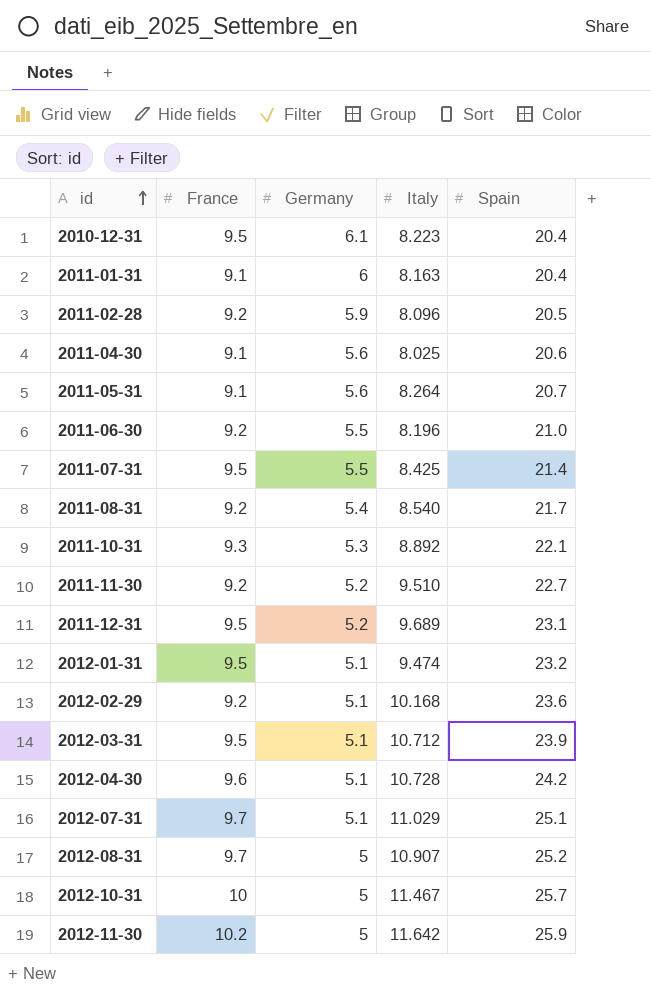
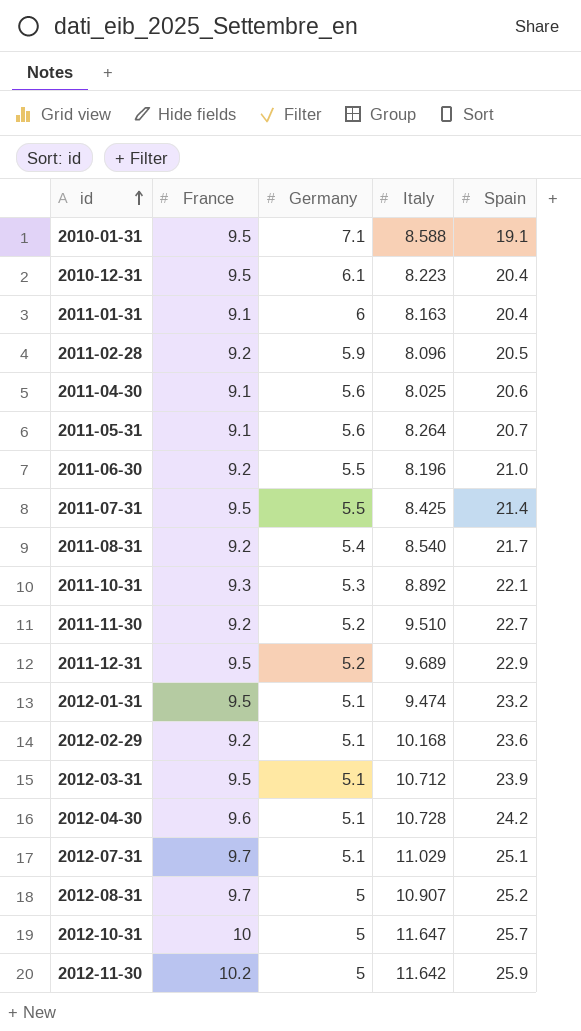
row 2010-01-31: none -> 9.5 | 7.1 | 8.588 | 19.1
2011-12-31 | Spain: 23.1 -> 22.9
2012-10-31 | Italy: 11.467 -> 11.647

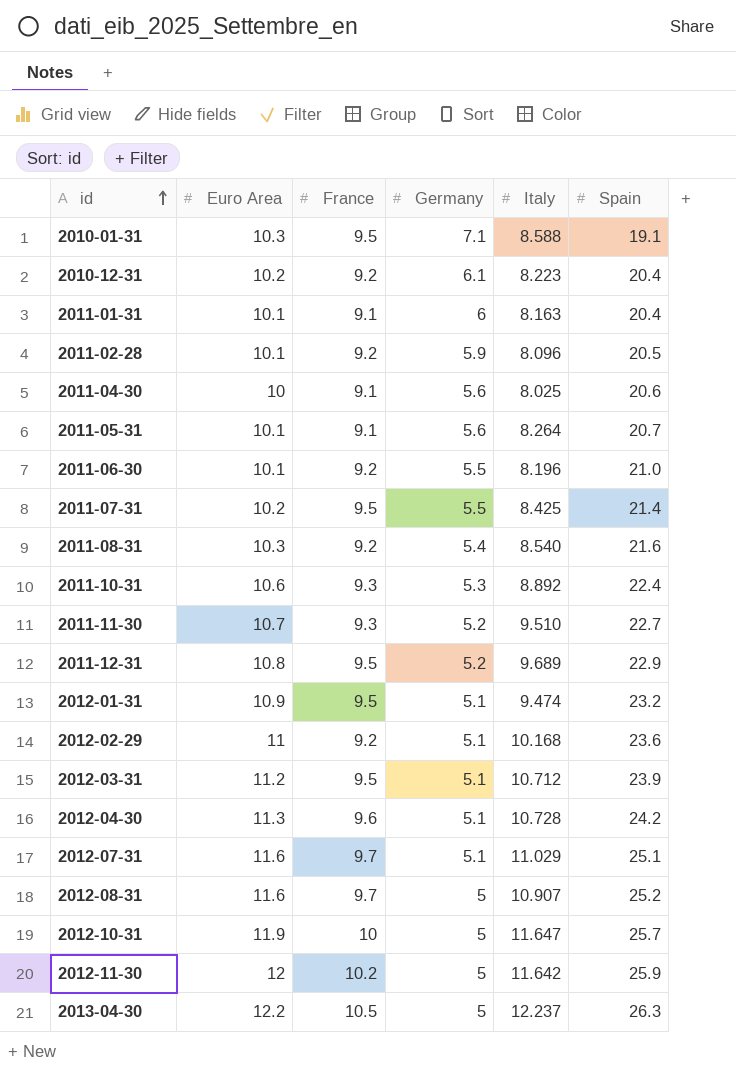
column Euro Area | position: none -> 2
2010-12-31 | France: 9.5 -> 9.2
2011-08-31 | Spain: 21.7 -> 21.6
2011-10-31 | Spain: 22.1 -> 22.4
2011-11-30 | France: 9.2 -> 9.3
row 2013-04-30: none -> 12.2 | 10.5 | 5 | 12.237 | 26.3

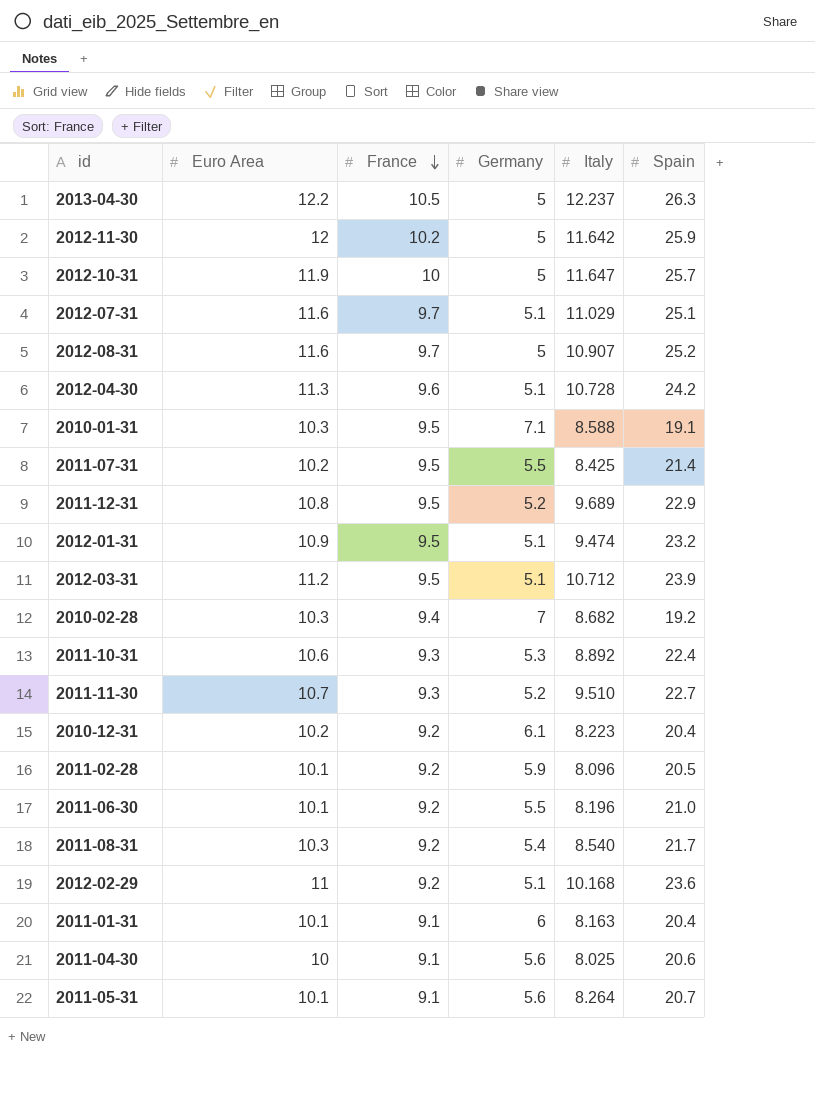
row order: id ascending -> France descending
row 2010-02-28: none -> 10.3 | 9.4 | 7 | 8.682 | 19.2
2011-08-31 | Spain: 21.6 -> 21.7

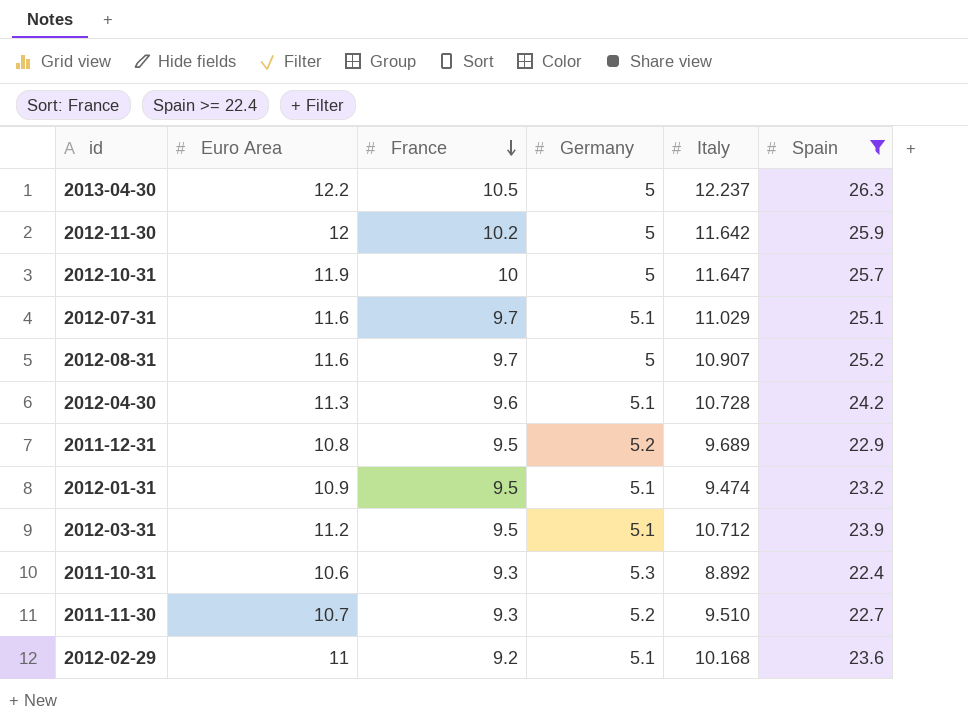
filter: none -> Spain >= 22.4

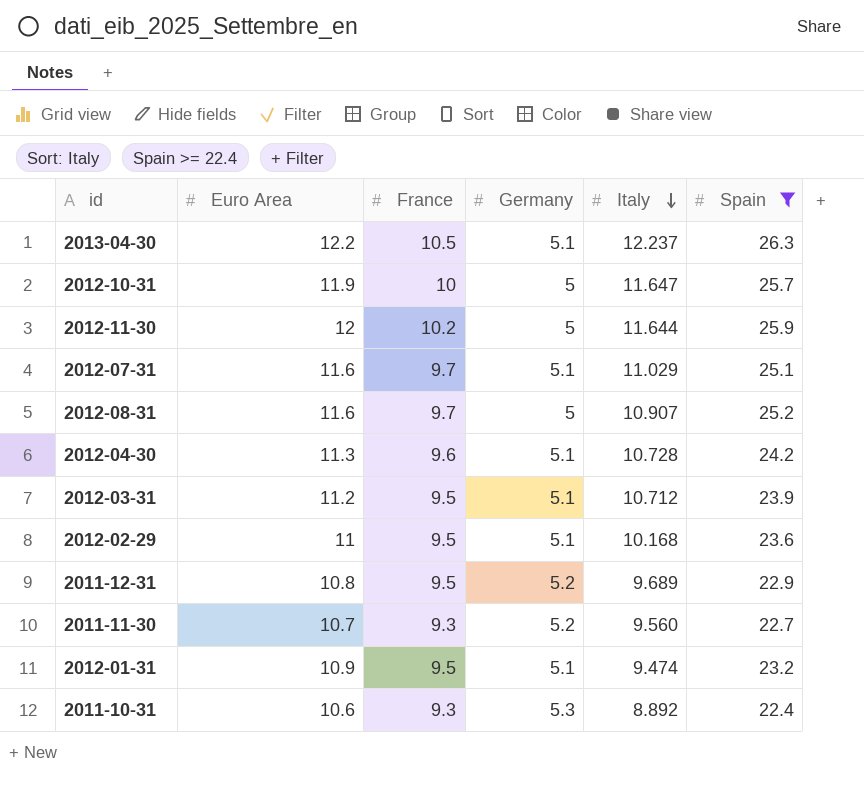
row order: France descending -> Italy descending
2013-04-30 | Germany: 5 -> 5.1
2012-11-30 | Italy: 11.642 -> 11.644
2012-02-29 | France: 9.2 -> 9.5
2011-11-30 | Italy: 9.510 -> 9.560

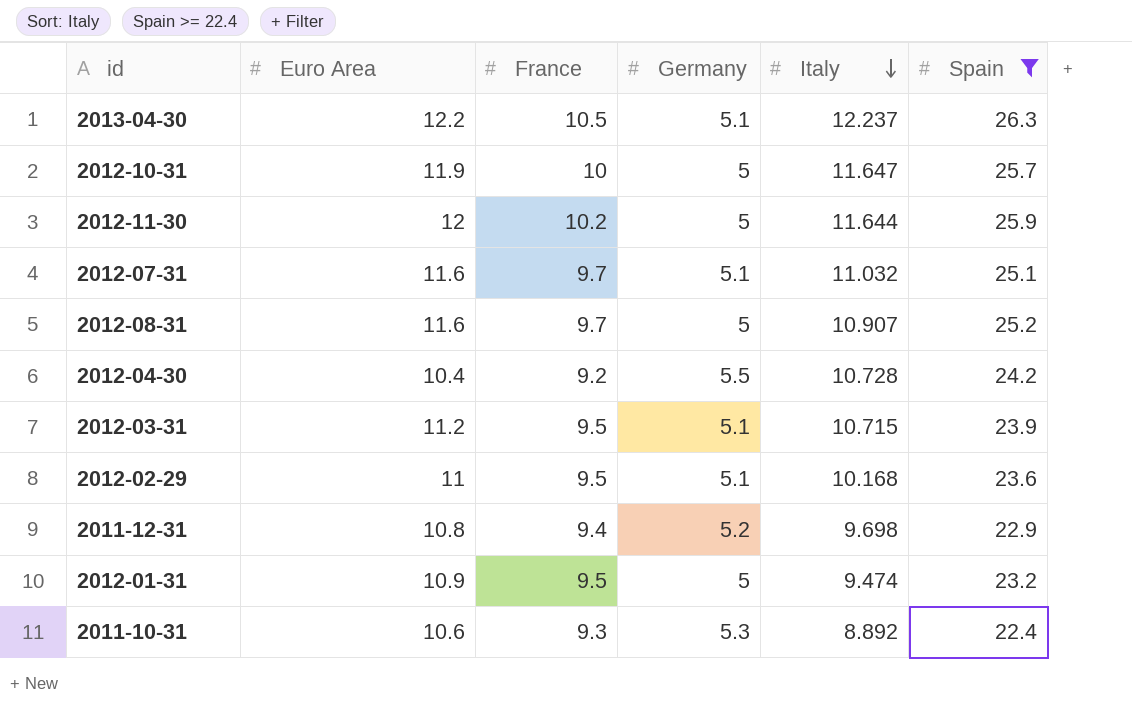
row 2011-11-30: 10.7 | 9.3 | 5.2 | 9.560 | 22.7 -> none
2012-07-31 | Italy: 11.029 -> 11.032
2012-04-30 | Euro Area: 11.3 -> 10.4
2012-04-30 | France: 9.6 -> 9.2
2012-04-30 | Germany: 5.1 -> 5.5
2012-03-31 | Italy: 10.712 -> 10.715
2011-12-31 | France: 9.5 -> 9.4
2011-12-31 | Italy: 9.689 -> 9.698
2012-01-31 | Germany: 5.1 -> 5

